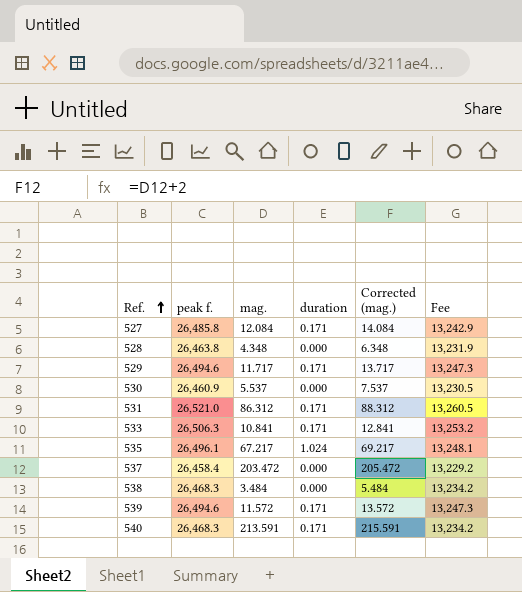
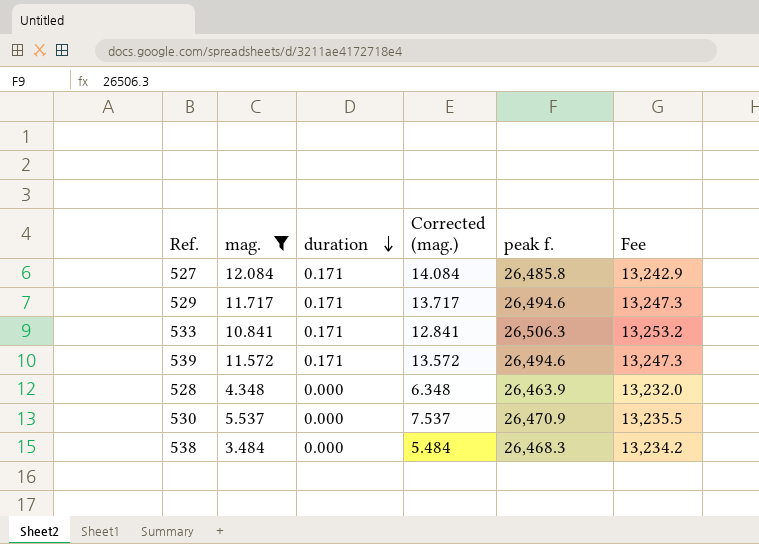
filter: none -> mag. <= 12.084
row order: Ref. ascending -> duration descending
column peak f. | position: 2 -> 5
528 | peak f.: 26,463.8 -> 26,463.9
528 | Fee: 13,231.9 -> 13,232.0
530 | peak f.: 26,460.9 -> 26,470.9
530 | Fee: 13,230.5 -> 13,235.5

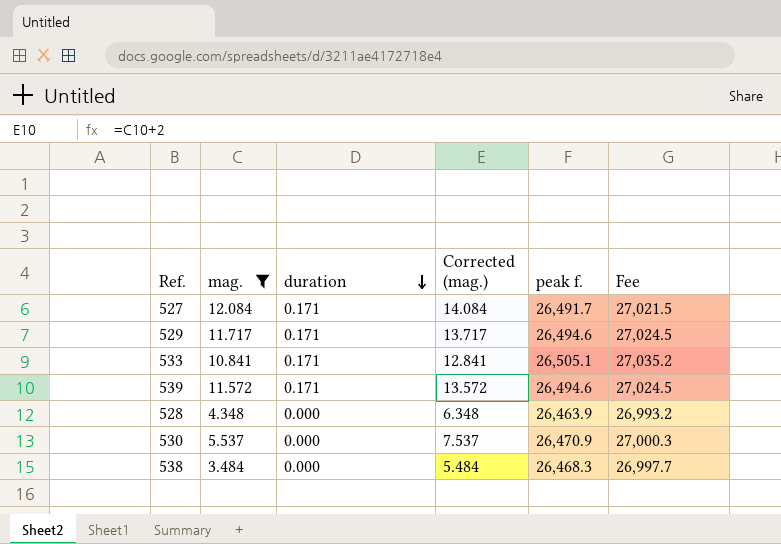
column Fee | formula: [peak f.] * 0.5 -> [peak f.] * 1.02
527 | peak f.: 26,485.8 -> 26,491.7
533 | peak f.: 26,506.3 -> 26,505.1

